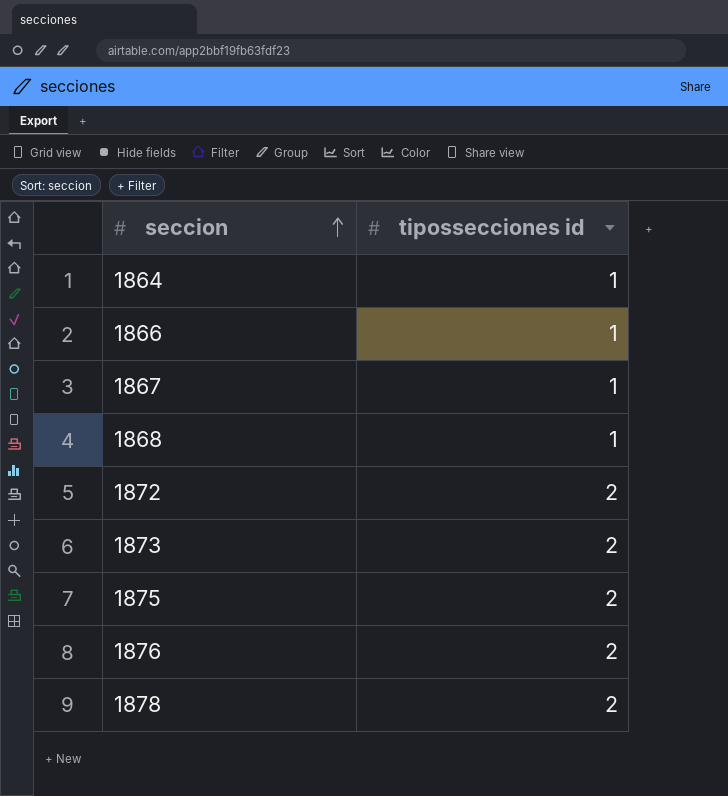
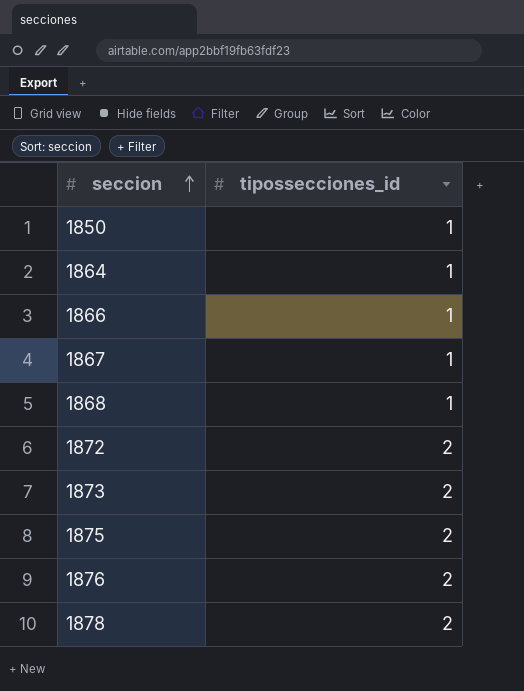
column name: tipossecciones id -> tipossecciones_id
row 1850: none -> 1

